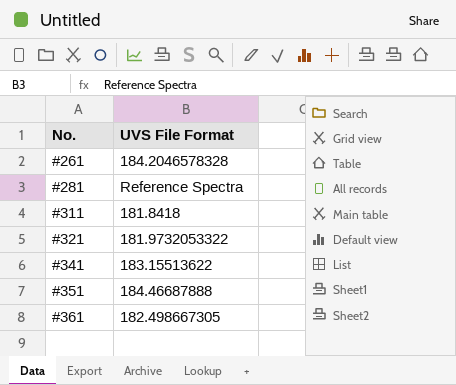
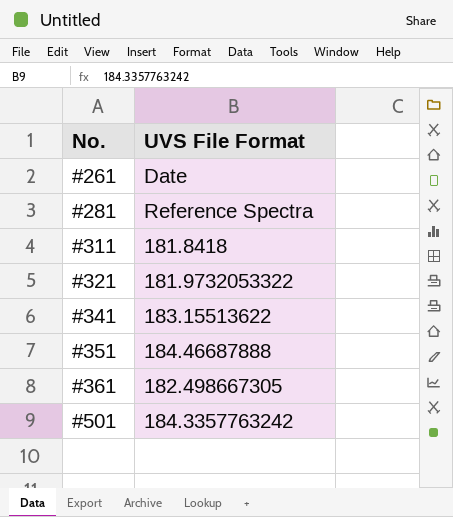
#261 | UVS File Format: 184.2046578328 -> Date
row #501: none -> 184.3357763242

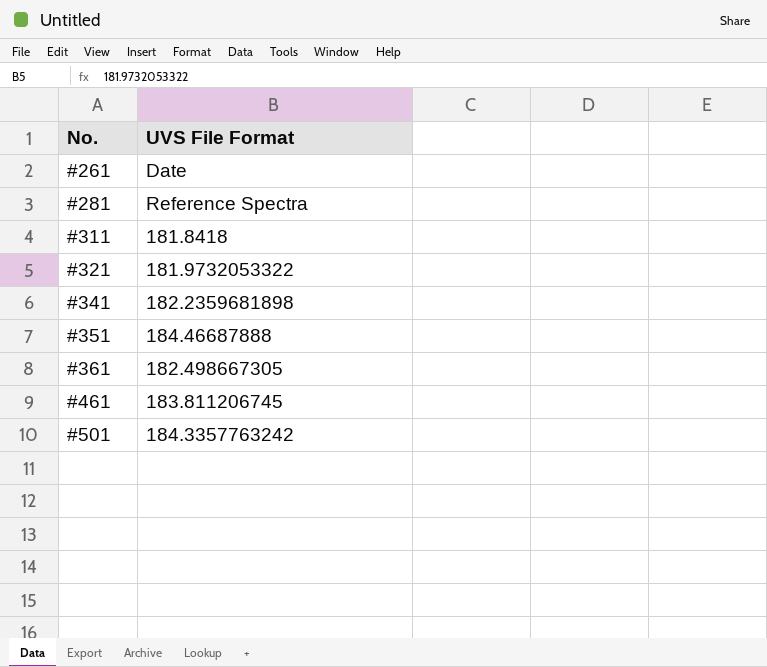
#341 | UVS File Format: 183.15513622 -> 182.2359681898
row #461: none -> 183.811206745

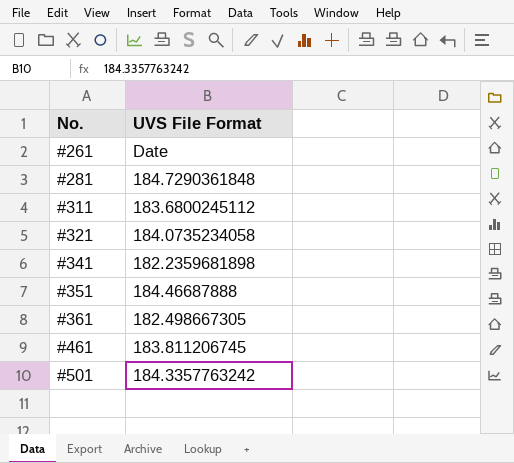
#281 | UVS File Format: Reference Spectra -> 184.7290361848
#311 | UVS File Format: 181.8418 -> 183.6800245112
#321 | UVS File Format: 181.9732053322 -> 184.0735234058

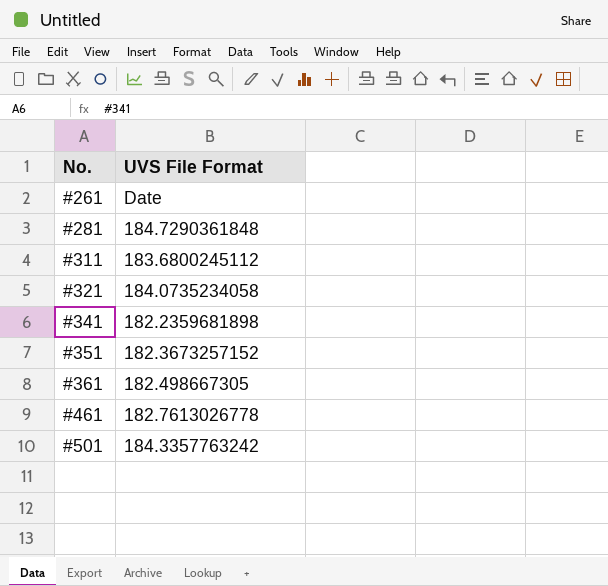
#351 | UVS File Format: 184.46687888 -> 182.3673257152
#461 | UVS File Format: 183.811206745 -> 182.7613026778

